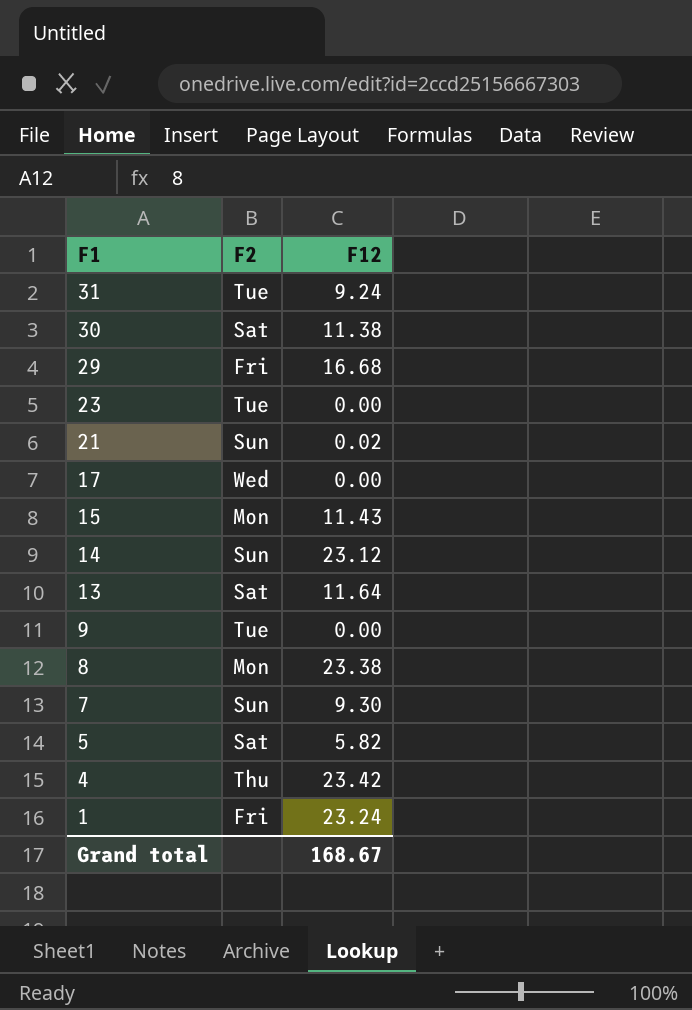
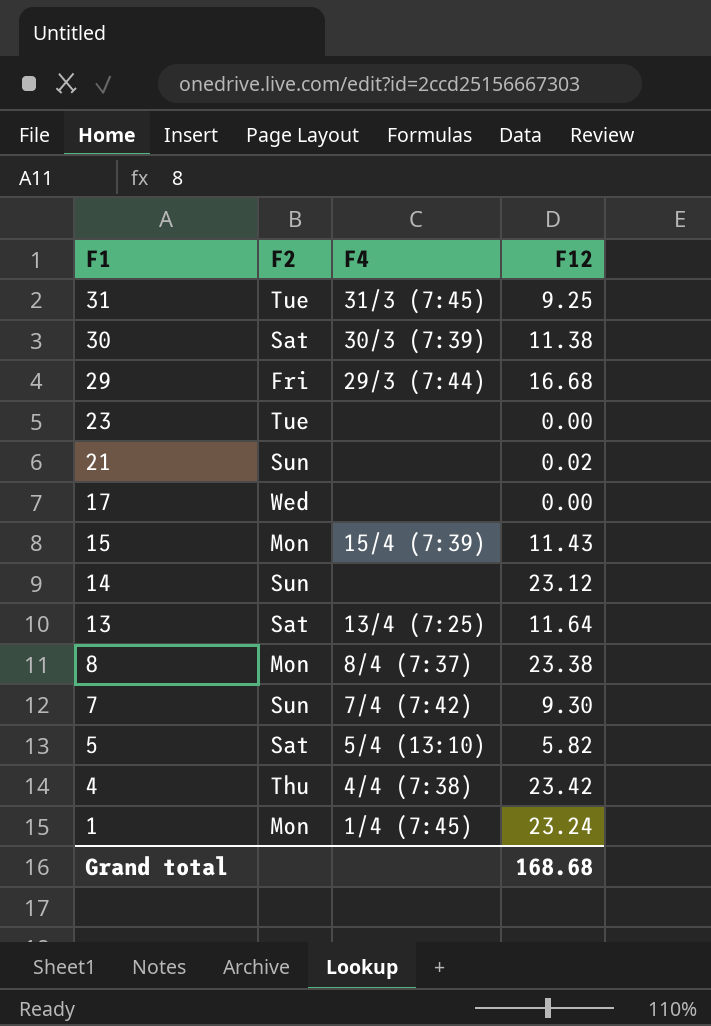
column F4 | position: none -> 3
row 9: Tue | 0.00 -> none
31 | F12: 9.24 -> 9.25
1 | F2: Fri -> Mon
Grand total | F12: 168.67 -> 168.68

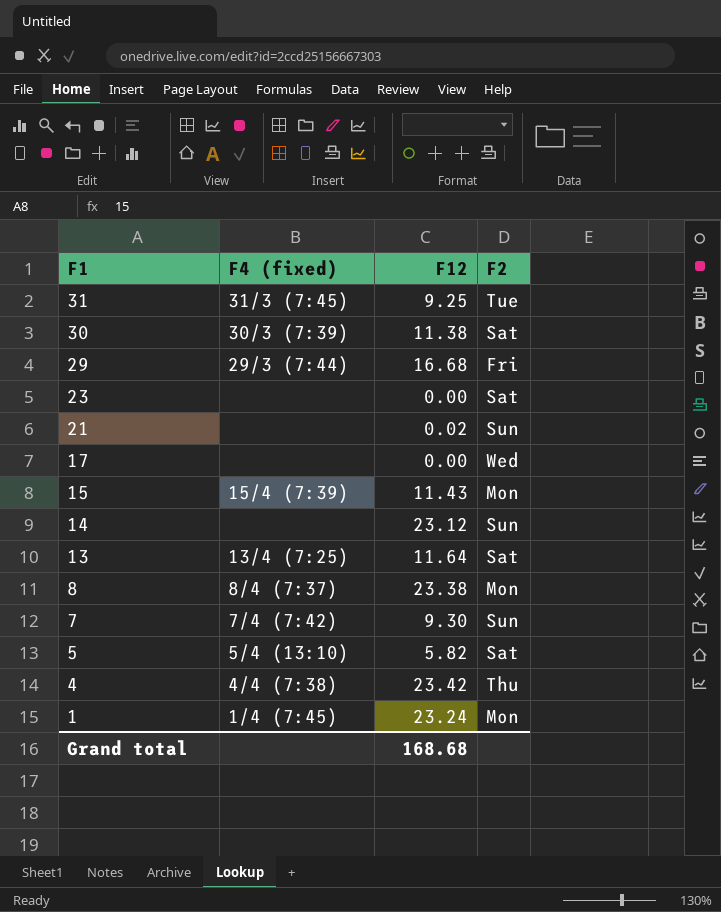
column name: F4 -> F4 (fixed)
column F2 | position: 2 -> 4
23 | F2: Tue -> Sat

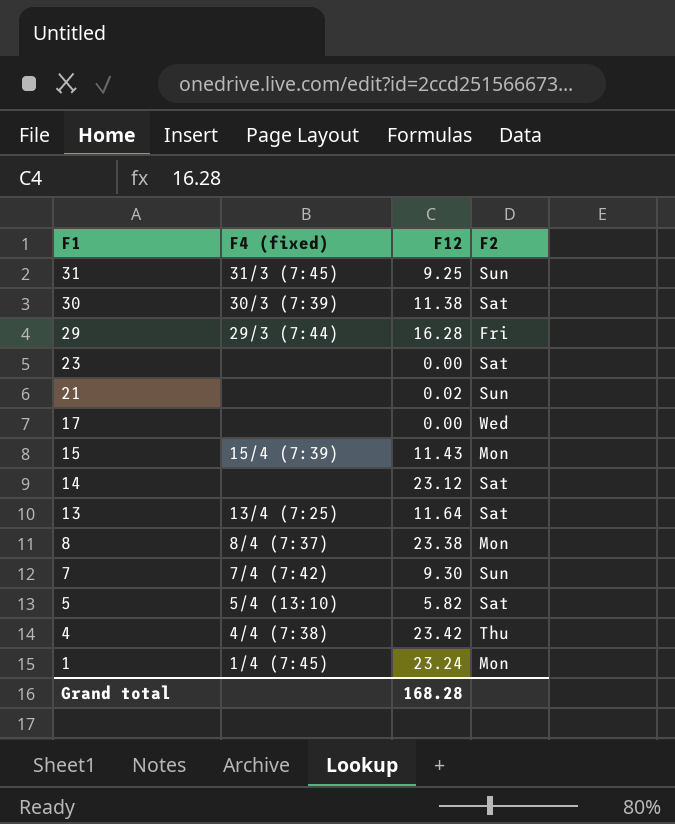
31 | F2: Tue -> Sun
29 | F12: 16.68 -> 16.28
14 | F2: Sun -> Sat
Grand total | F12: 168.68 -> 168.28

